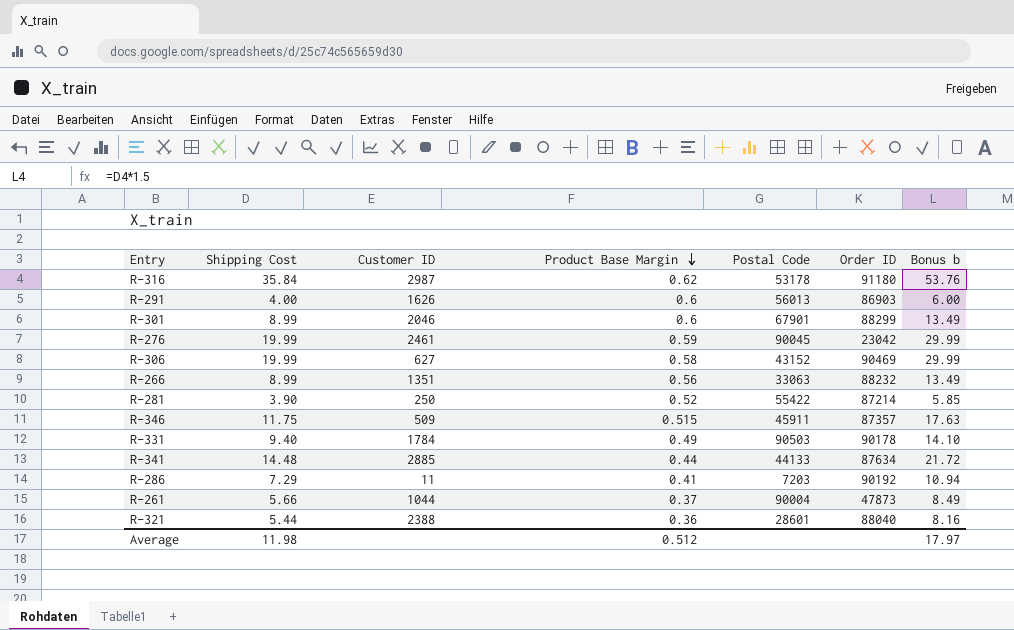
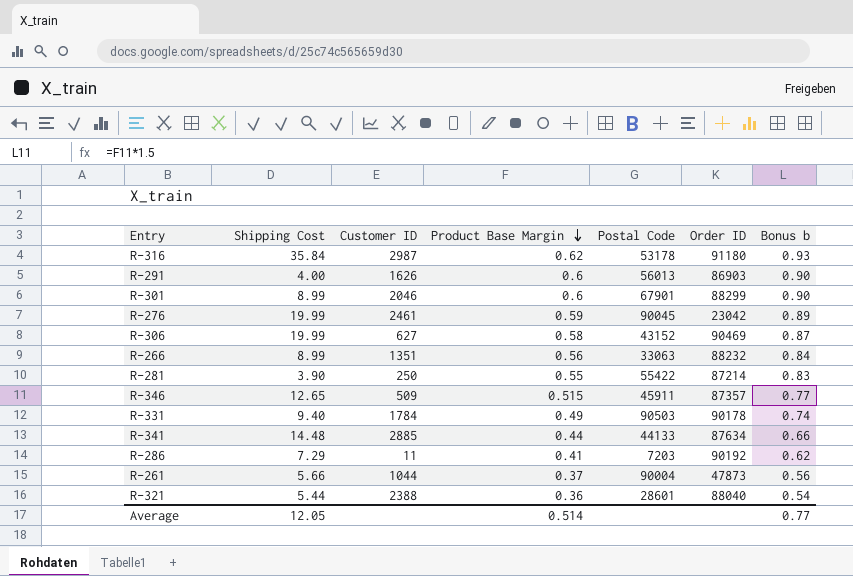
column Bonus b | formula: [Shipping Cost] * 1.5 -> [Product Base Margin] * 1.5
R-281 | Product Base Margin: 0.52 -> 0.55
R-346 | Shipping Cost: 11.75 -> 12.65
Average | Shipping Cost: 11.98 -> 12.05
Average | Product Base Margin: 0.512 -> 0.514
Average | Bonus b: 17.97 -> 0.77

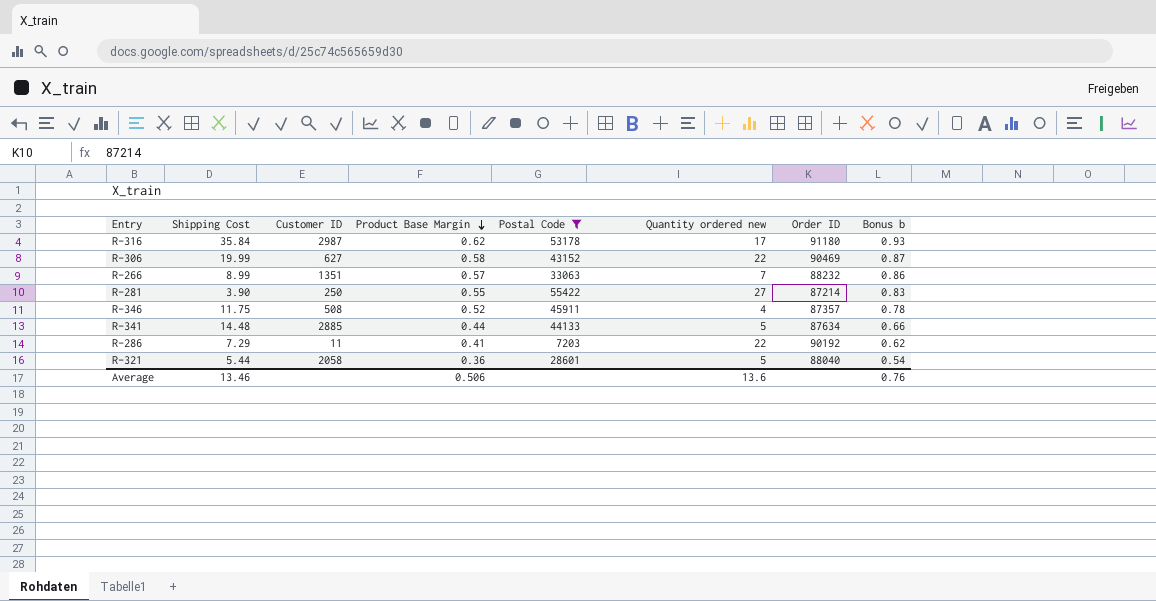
filter: none -> Postal Code <= 55422
column Quantity ordered new | position: none -> 6
R-266 | Product Base Margin: 0.56 -> 0.57
R-266 | Bonus b: 0.84 -> 0.86
R-346 | Shipping Cost: 12.65 -> 11.75
R-346 | Customer ID: 509 -> 508
R-346 | Product Base Margin: 0.515 -> 0.52
R-346 | Bonus b: 0.77 -> 0.78
R-321 | Customer ID: 2388 -> 2058
Average | Shipping Cost: 12.05 -> 13.46
Average | Product Base Margin: 0.514 -> 0.506
Average | Bonus b: 0.77 -> 0.76

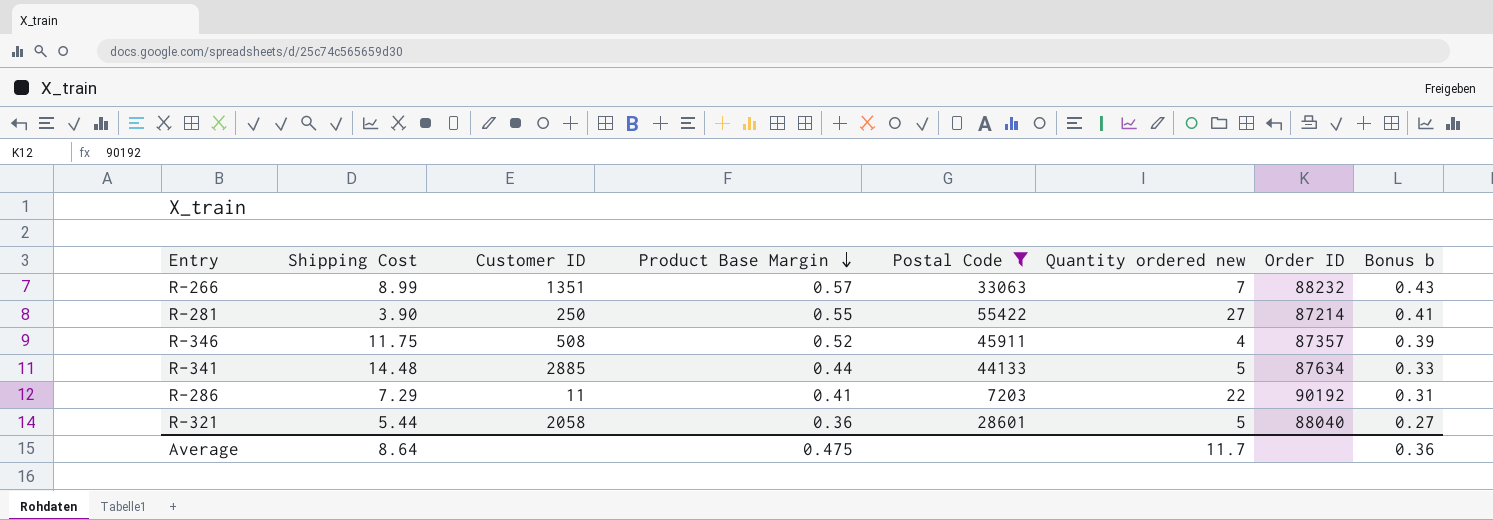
column Bonus b | formula: [Product Base Margin] * 1.5 -> [Product Base Margin] * 0.75
row R-316: 35.84 | 2987 | 0.62 | 53178 | 17 | 91180 | 0.93 -> none
row R-306: 19.99 | 627 | 0.58 | 43152 | 22 | 90469 | 0.87 -> none
Average | Shipping Cost: 13.46 -> 8.64
Average | Product Base Margin: 0.506 -> 0.475
Average | Quantity ordered new: 13.6 -> 11.7
Average | Bonus b: 0.76 -> 0.36

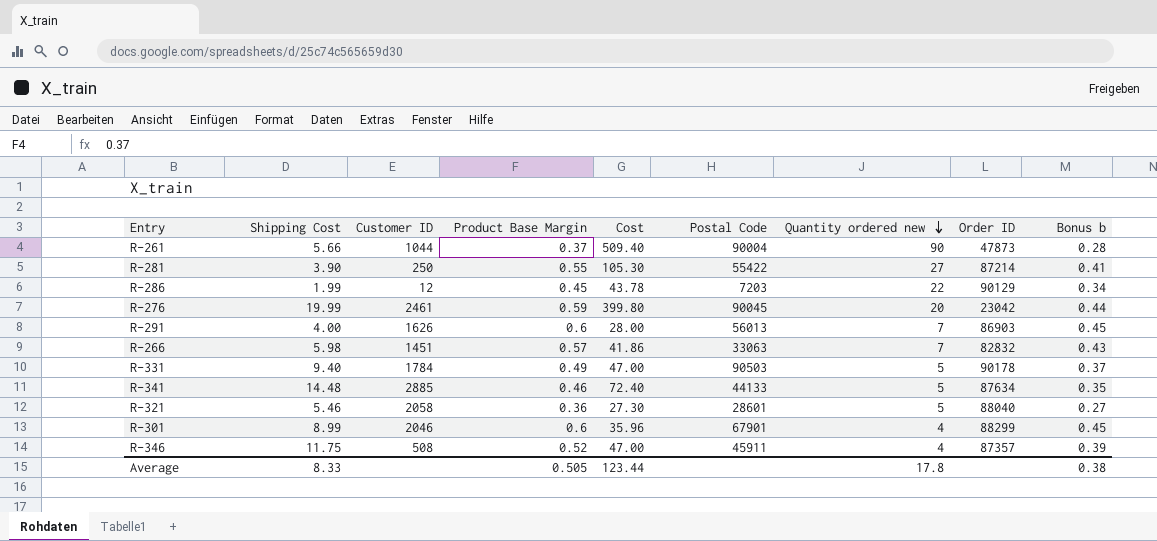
filter: Postal Code <= 55422 -> none
row order: Product Base Margin descending -> Quantity ordered new descending
column Cost | formula: none -> [Shipping Cost] * [Quantity ordered new]
R-286 | Shipping Cost: 7.29 -> 1.99
R-286 | Customer ID: 11 -> 12
R-286 | Product Base Margin: 0.41 -> 0.45
R-286 | Order ID: 90192 -> 90129
R-286 | Bonus b: 0.31 -> 0.34
R-266 | Shipping Cost: 8.99 -> 5.98
R-266 | Customer ID: 1351 -> 1451
R-266 | Order ID: 88232 -> 82832
R-341 | Product Base Margin: 0.44 -> 0.46
R-341 | Bonus b: 0.33 -> 0.35
R-321 | Shipping Cost: 5.44 -> 5.46
Average | Shipping Cost: 8.64 -> 8.33
Average | Product Base Margin: 0.475 -> 0.505
Average | Quantity ordered new: 11.7 -> 17.8
Average | Bonus b: 0.36 -> 0.38

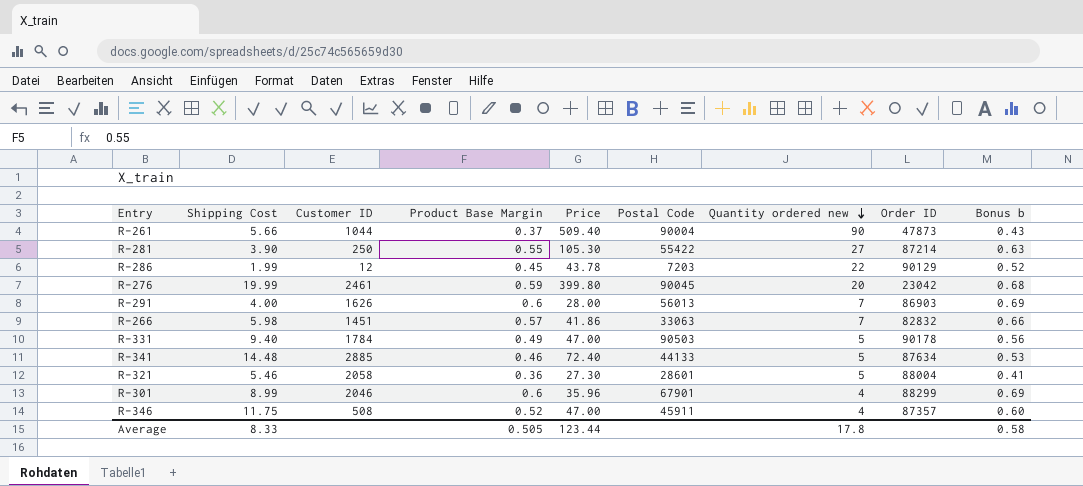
column name: Cost -> Price
column Bonus b | formula: [Product Base Margin] * 0.75 -> [Product Base Margin] * 1.15
R-321 | Order ID: 88040 -> 88004
Average | Bonus b: 0.38 -> 0.58

